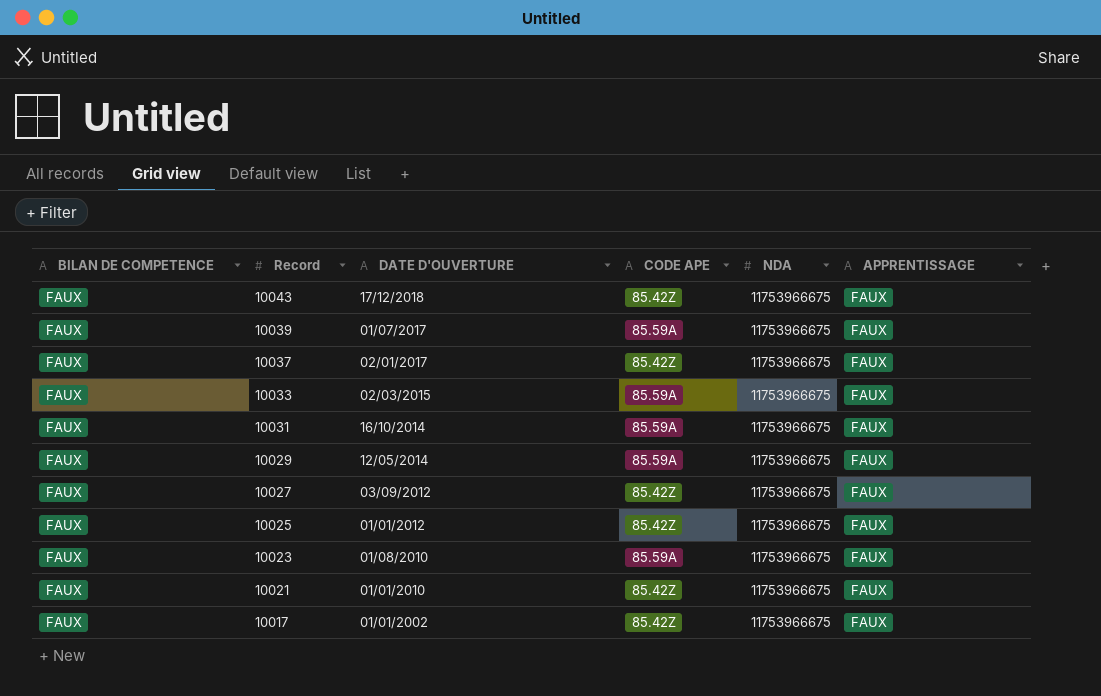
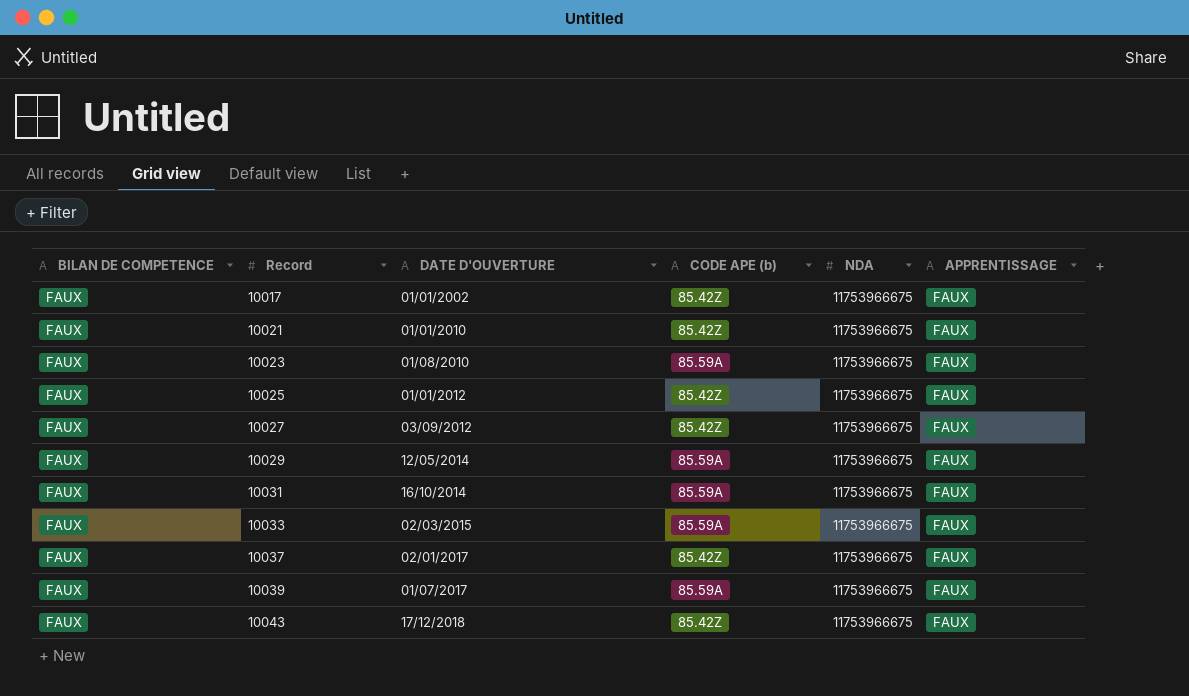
row order: Record descending -> Record ascending
column name: CODE APE -> CODE APE (b)

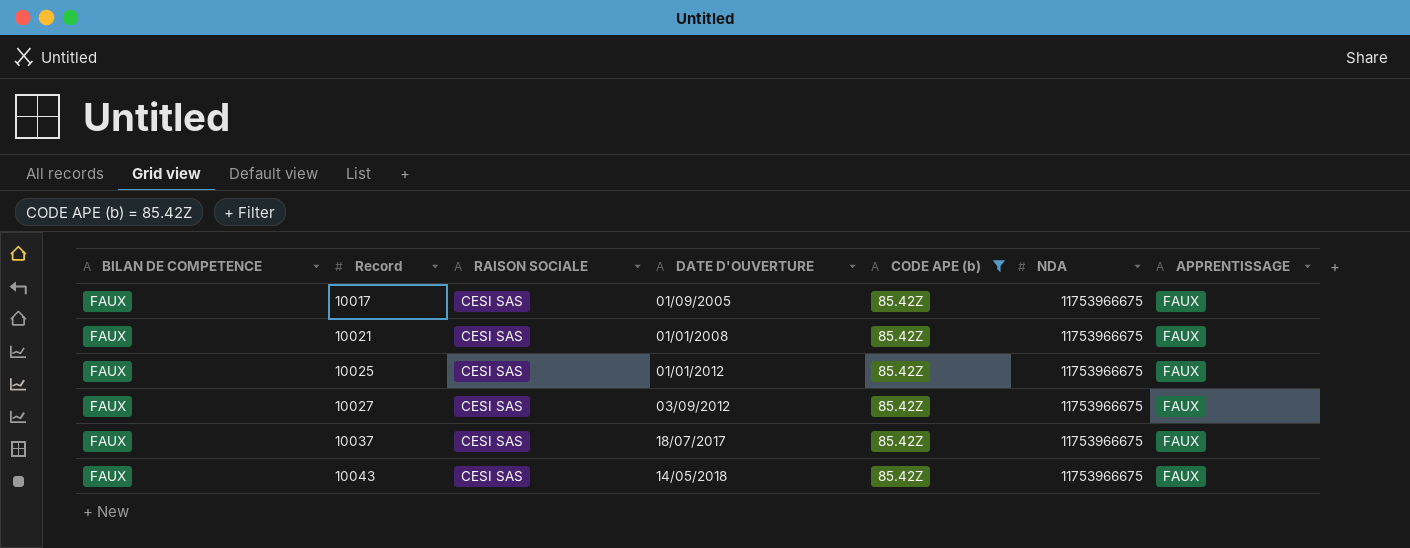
filter: none -> CODE APE (b) = 85.42Z
column RAISON SOCIALE | position: none -> 3
10017 | DATE D'OUVERTURE: 01/01/2002 -> 01/09/2005
10021 | DATE D'OUVERTURE: 01/01/2010 -> 01/01/2008
10037 | DATE D'OUVERTURE: 02/01/2017 -> 18/07/2017
10043 | DATE D'OUVERTURE: 17/12/2018 -> 14/05/2018

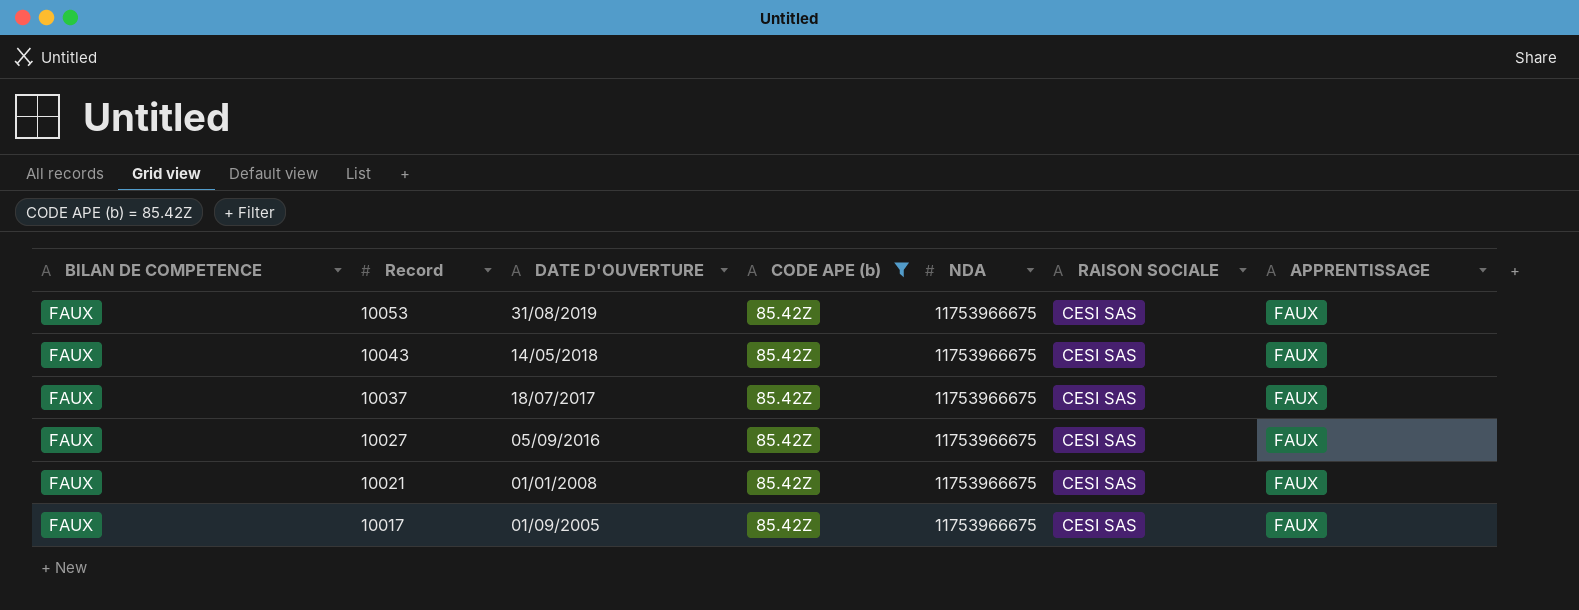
row order: Record ascending -> Record descending
column RAISON SOCIALE | position: 3 -> 6
row 10025: FAUX | CESI SAS | 01/01/2012 | 85.42Z | 11753966675 | FAUX -> none
row 10053: none -> FAUX | 31/08/2019 | 85.42Z | 11753966675 | CESI SAS | FAUX
10027 | DATE D'OUVERTURE: 03/09/2012 -> 05/09/2016

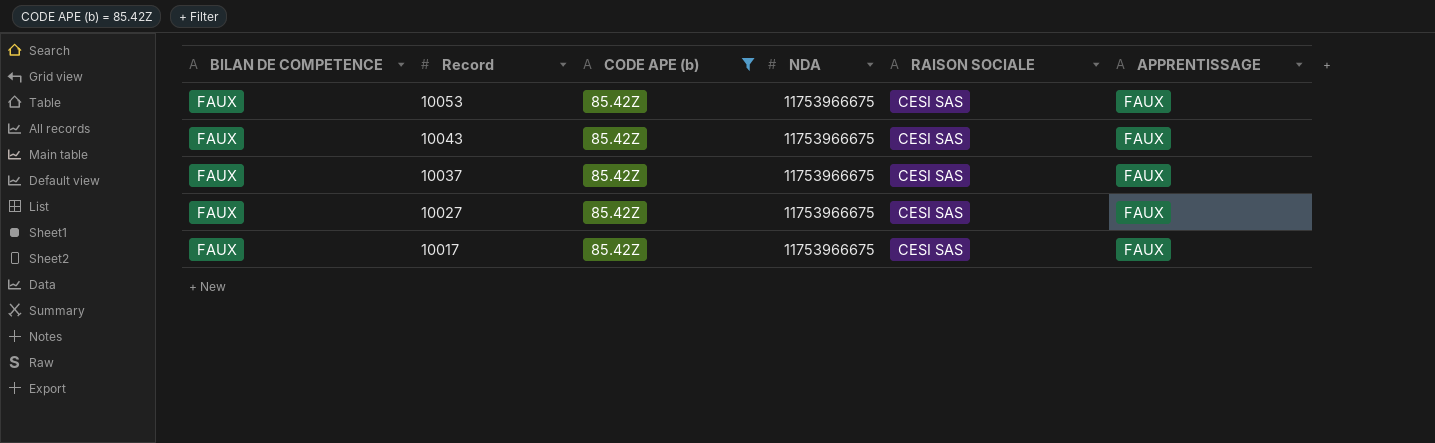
column DATE D'OUVERTURE | position: 3 -> none
row 10021: FAUX | 01/01/2008 | 85.42Z | 11753966675 | CESI SAS | FAUX -> none

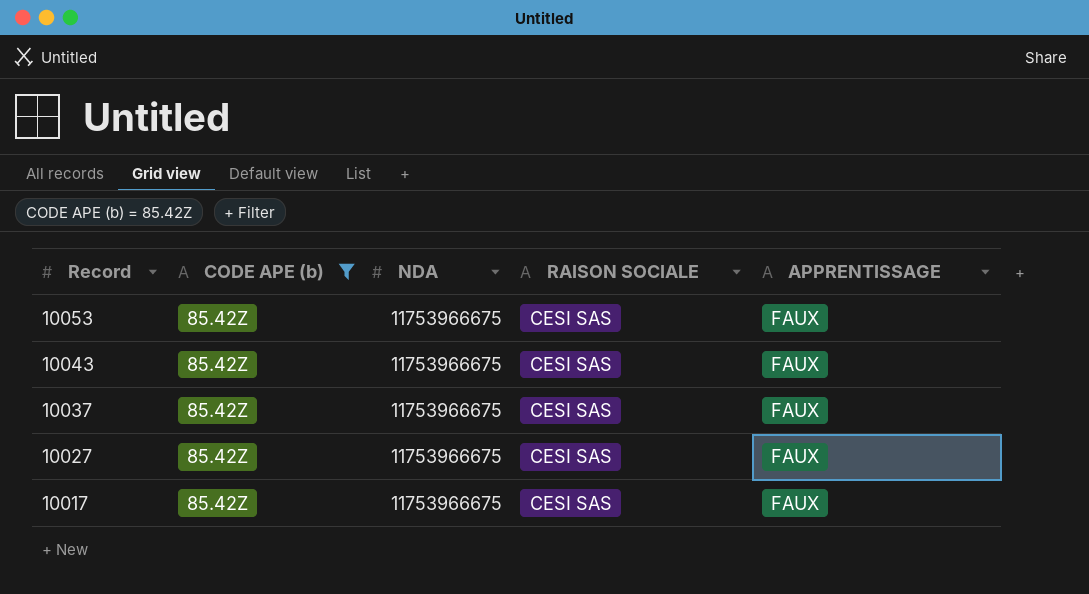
column BILAN DE COMPETENCE | position: 1 -> none

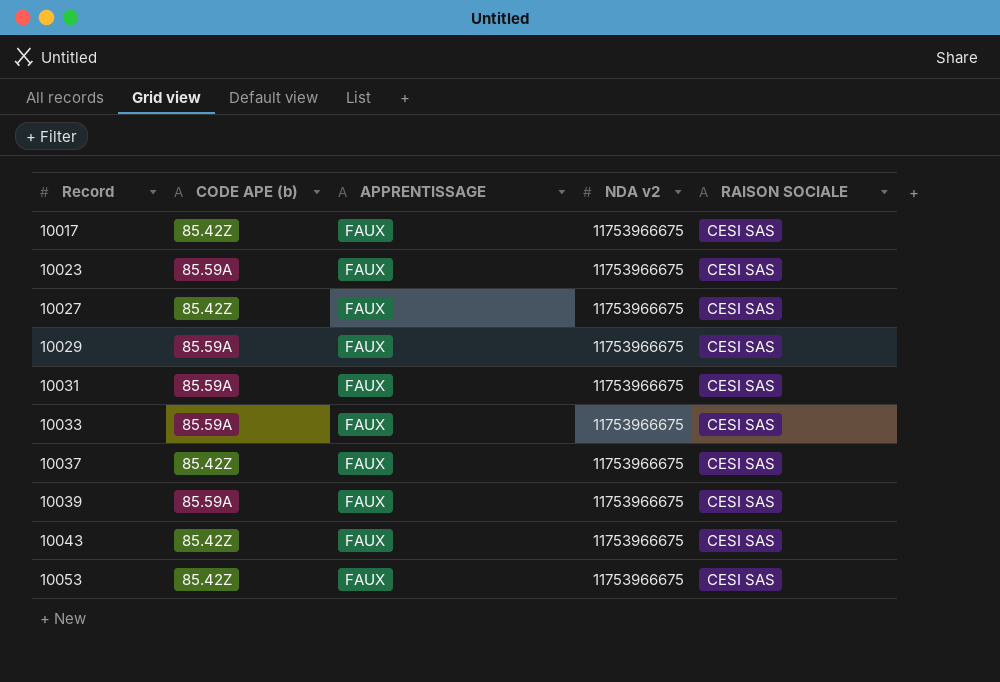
filter: CODE APE (b) = 85.42Z -> none
row order: Record descending -> Record ascending
column APPRENTISSAGE | position: 5 -> 3
column name: NDA -> NDA v2

